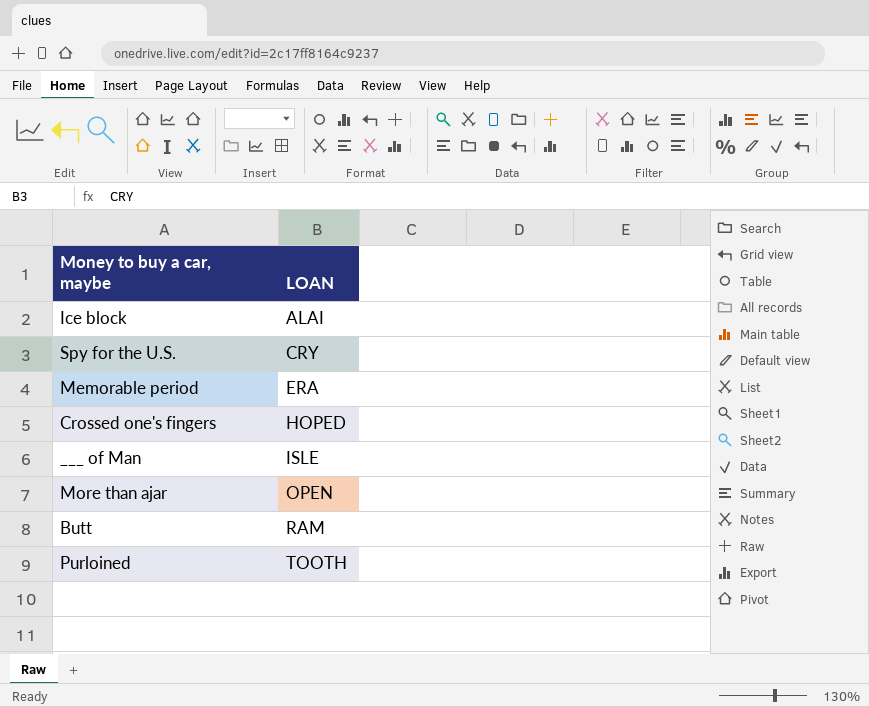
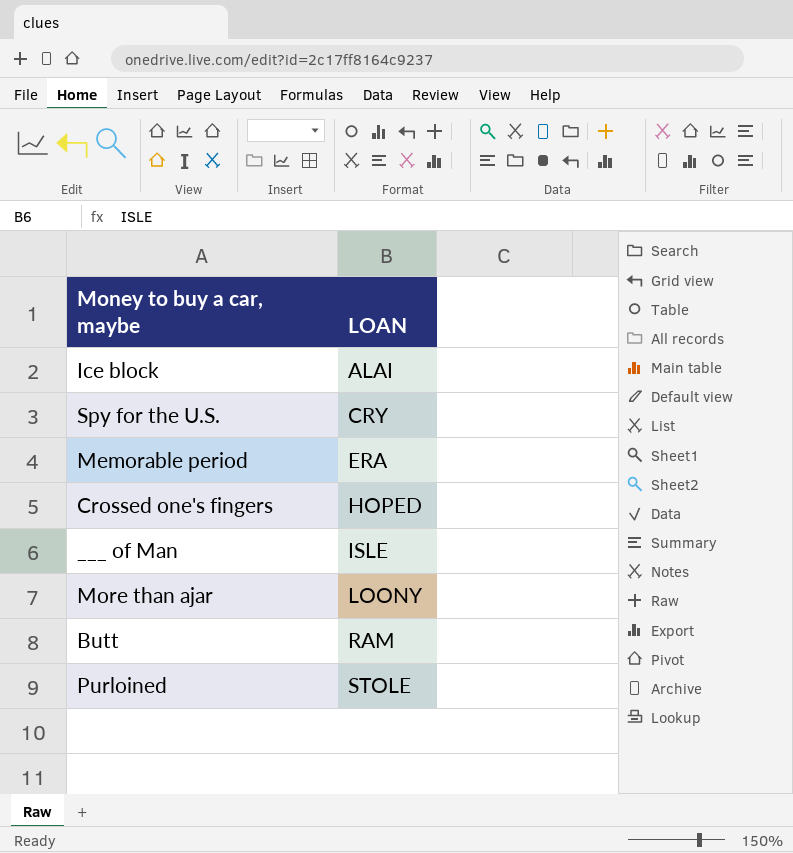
More than ajar | LOAN: OPEN -> LOONY
Purloined | LOAN: TOOTH -> STOLE

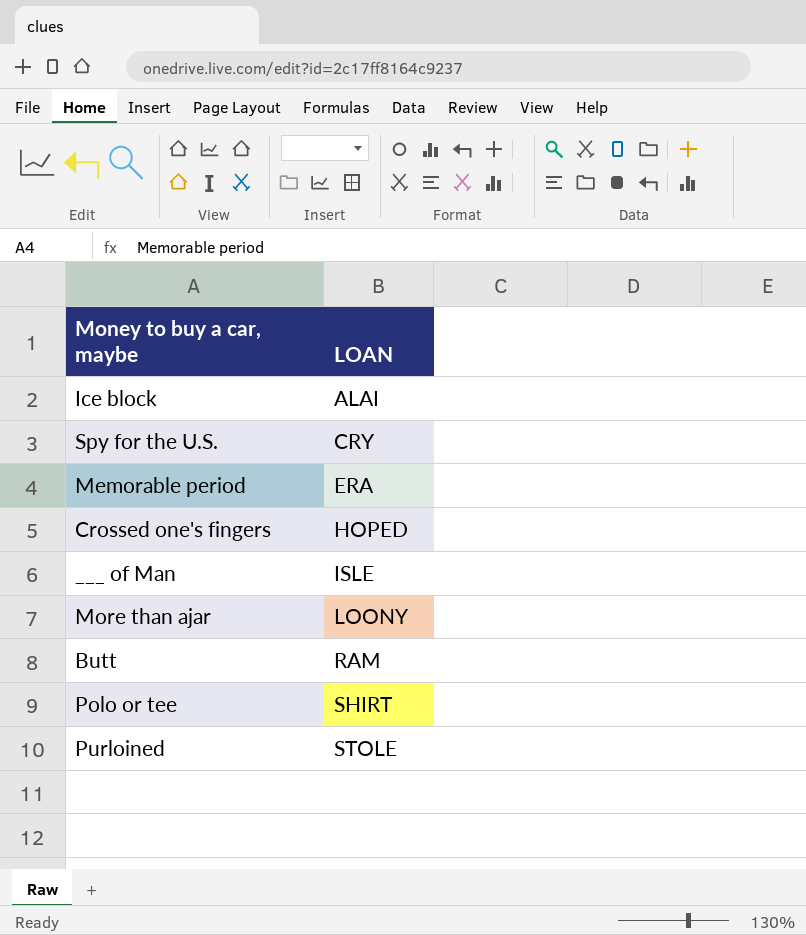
row Polo or tee: none -> SHIRT

